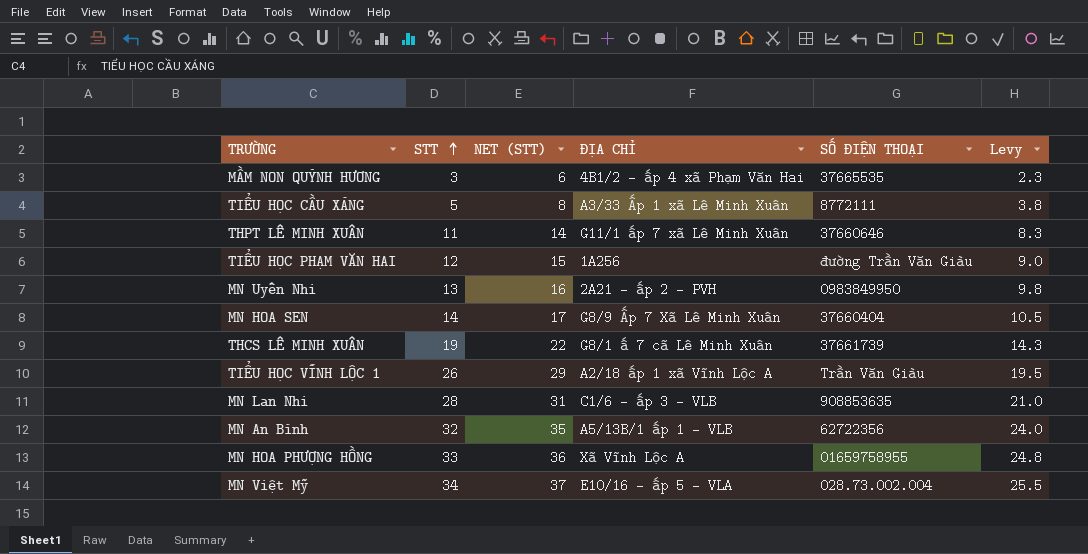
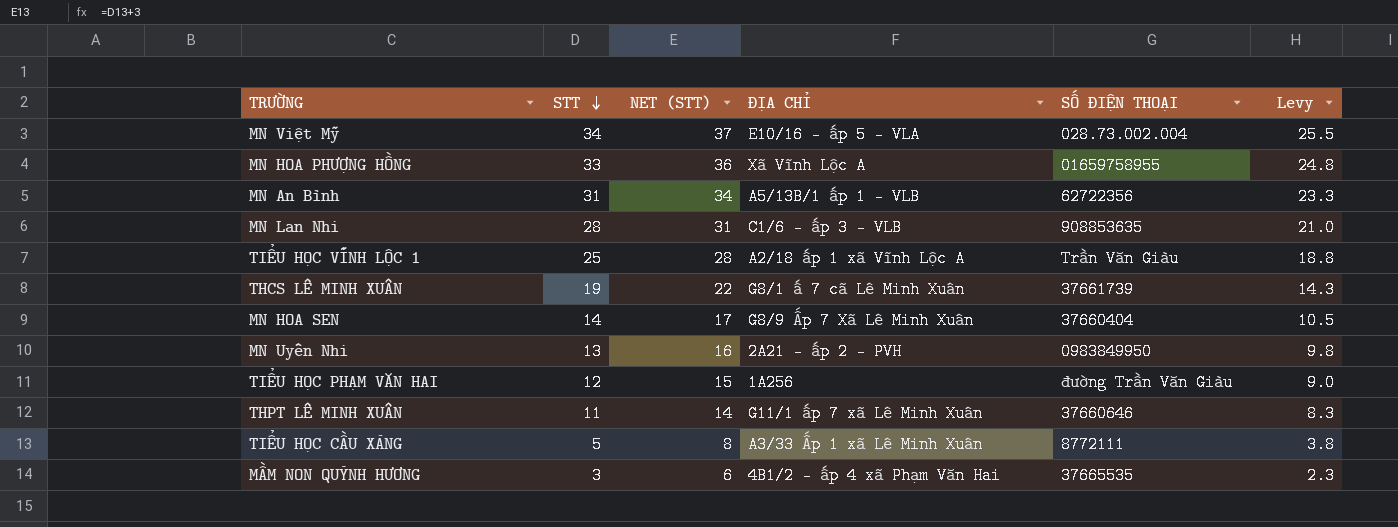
row order: STT ascending -> STT descending
MN An Bình | STT: 32 -> 31
MN An Bình | NET (STT): 35 -> 34
MN An Bình | Levy: 24.0 -> 23.3
TIỂU HỌC VĨNH LỘC 1 | STT: 26 -> 25
TIỂU HỌC VĨNH LỘC 1 | NET (STT): 29 -> 28
TIỂU HỌC VĨNH LỘC 1 | Levy: 19.5 -> 18.8

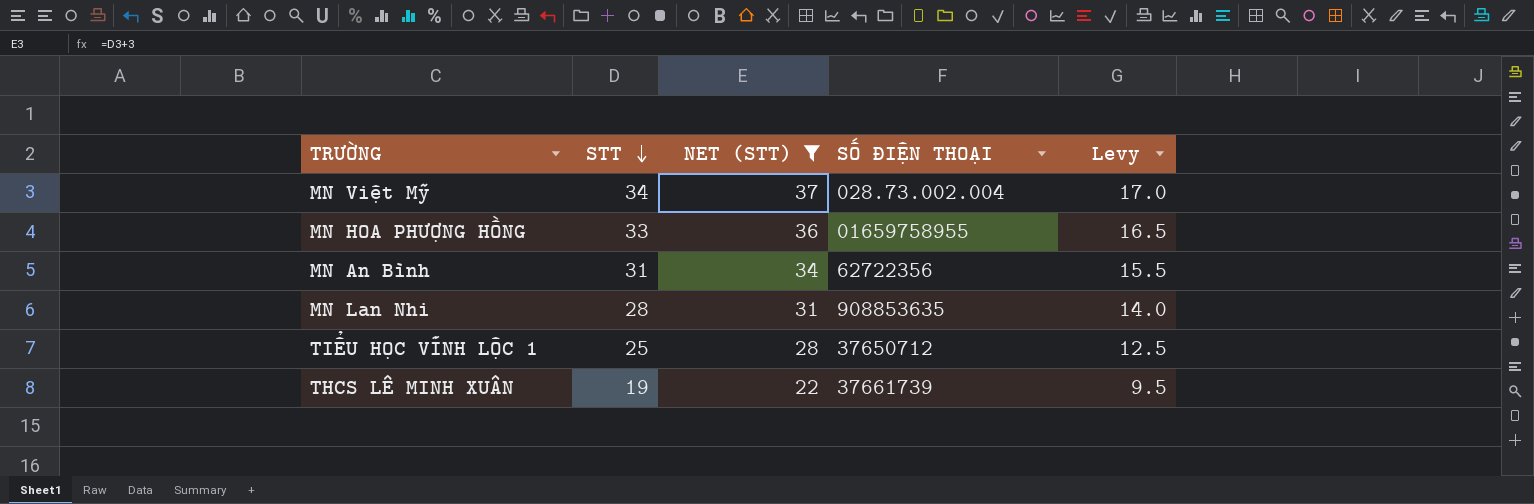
filter: none -> NET (STT) >= 22
column ĐỊA CHỈ | position: 4 -> none
column Levy | formula: [STT] * 0.75 -> [STT] * 0.5
TIỂU HỌC VĨNH LỘC 1 | SỐ ĐIỆN THOẠI: Trần Văn Giàu -> 37650712

